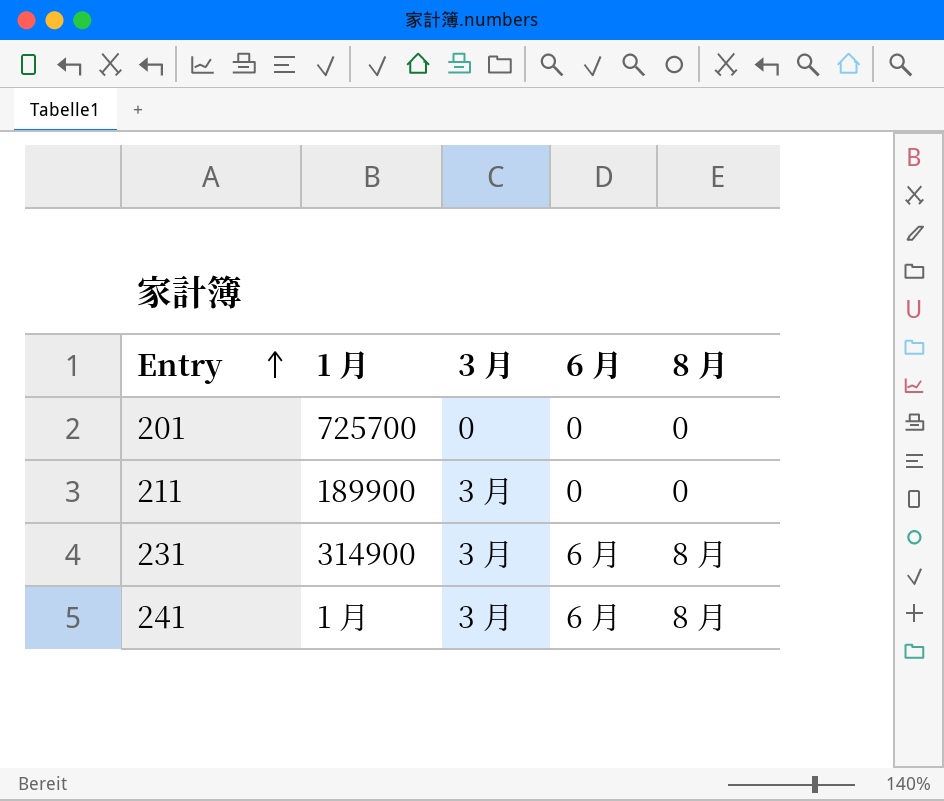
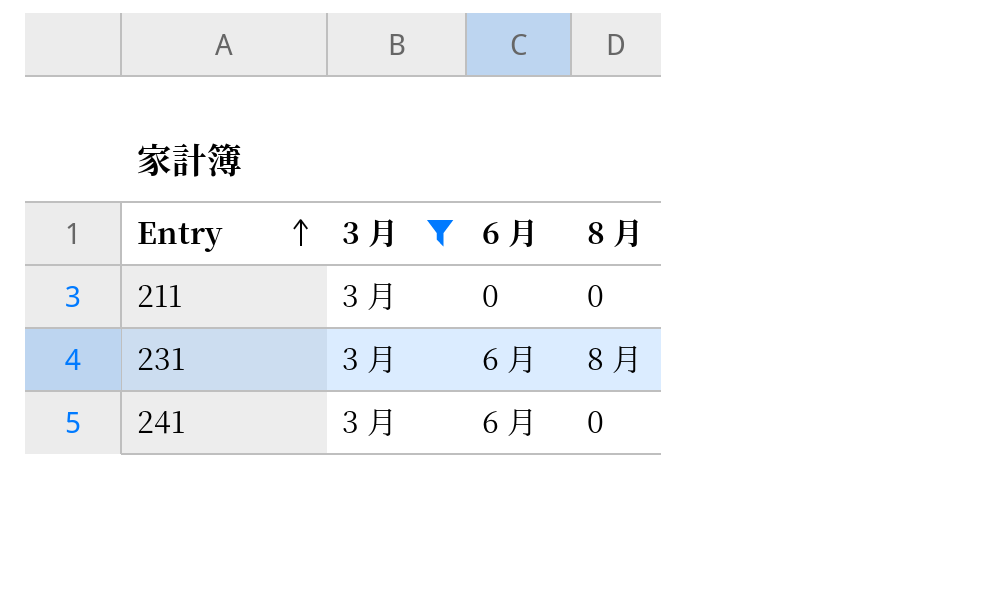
filter: none -> 3 月 = 3 月
column 1 月 | position: 2 -> none
241 | 8 月: 8 月 -> 0

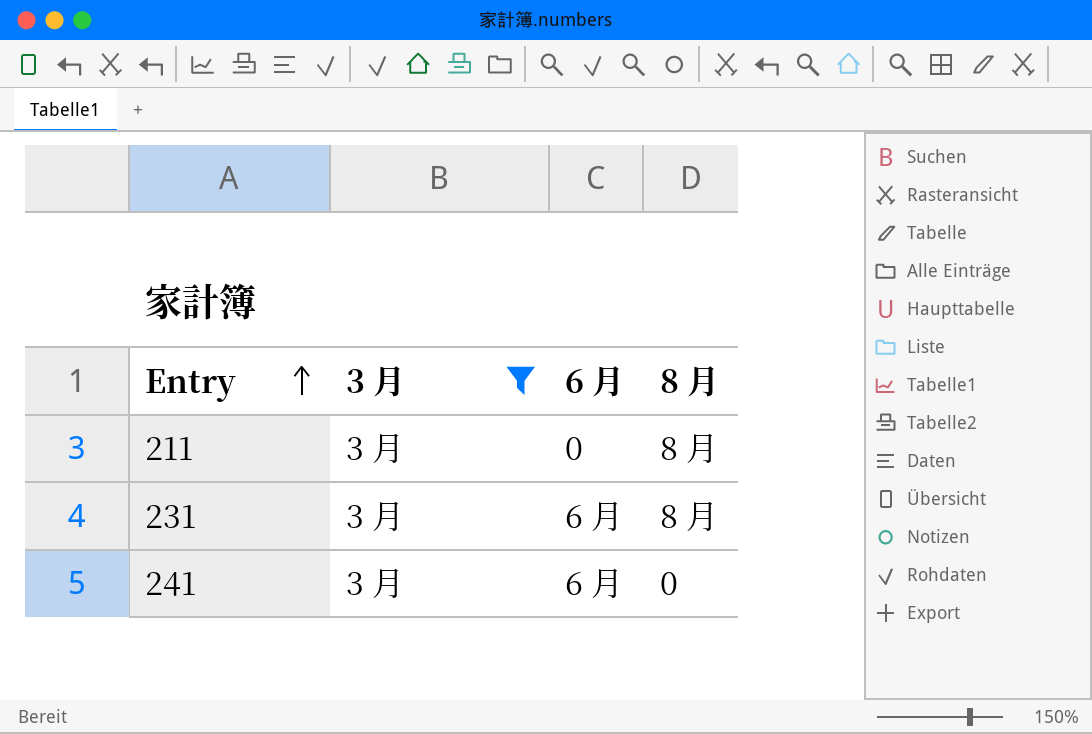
211 | 8 月: 0 -> 8 月

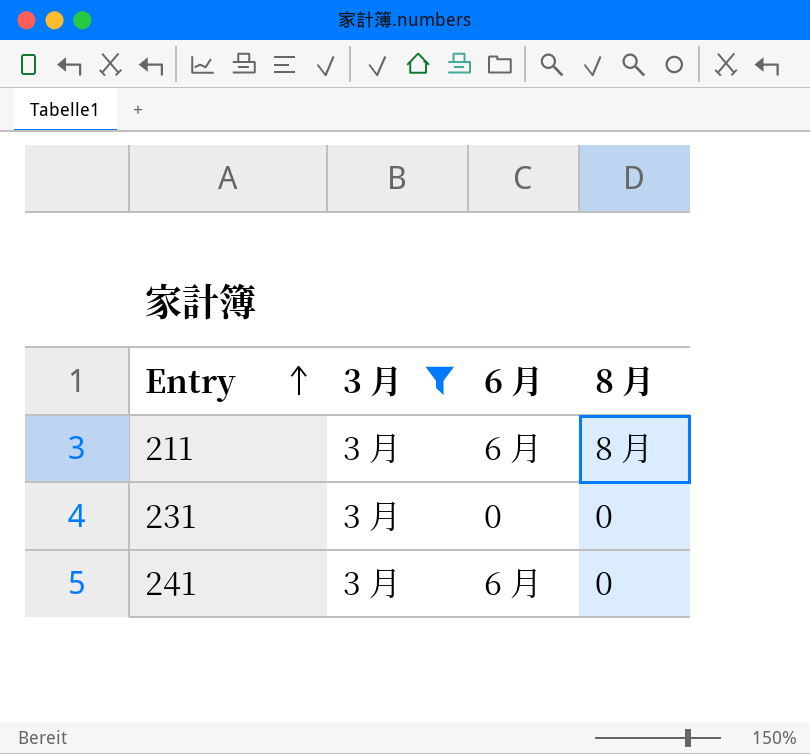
211 | 6 月: 0 -> 6 月
231 | 6 月: 6 月 -> 0
231 | 8 月: 8 月 -> 0

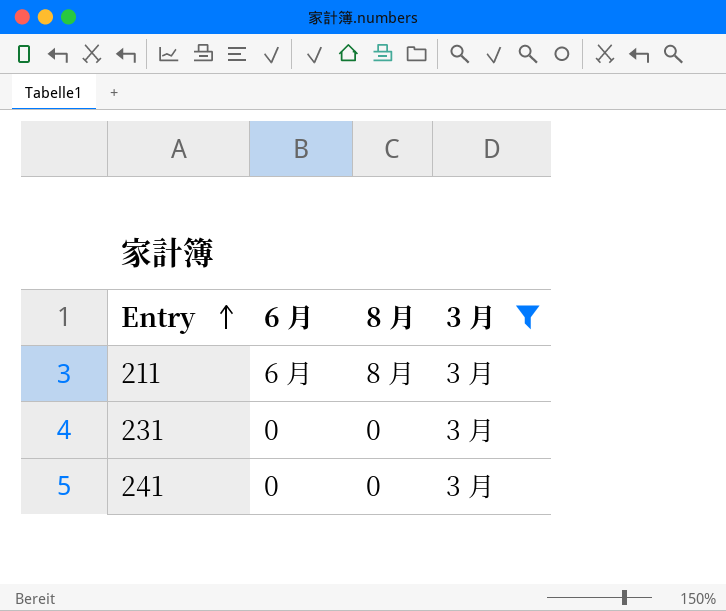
column 3 月 | position: 2 -> 4
241 | 6 月: 6 月 -> 0

